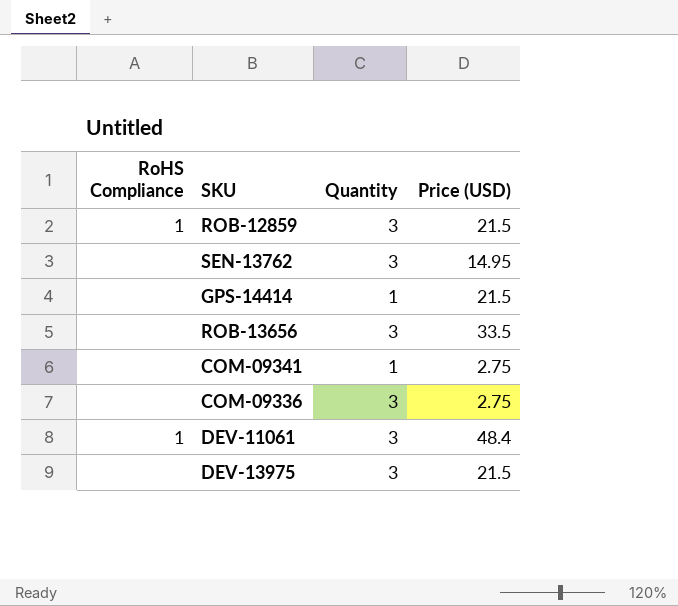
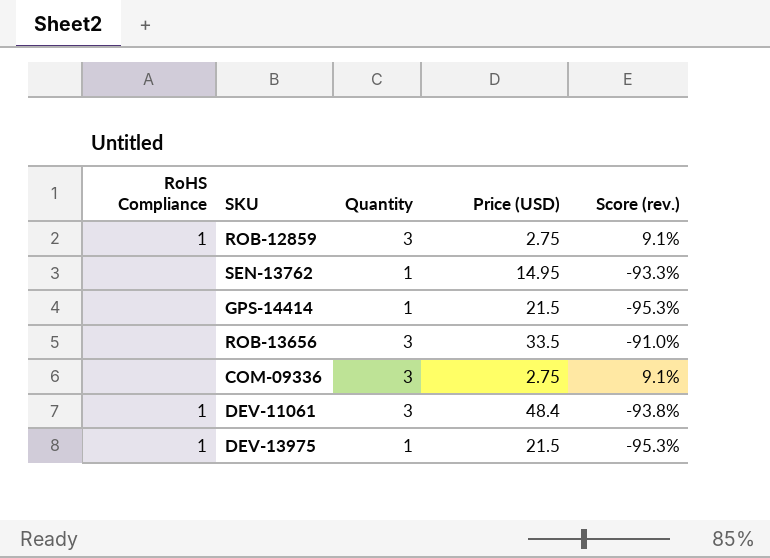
column Score (rev.) | formula: none -> ([Quantity] - [Price (USD)]) / [Price (USD)]
row COM-09341: none | 1 | 2.75 -> none
ROB-12859 | Price (USD): 21.5 -> 2.75
SEN-13762 | Quantity: 3 -> 1
DEV-13975 | RoHS Compliance: none -> 1
DEV-13975 | Quantity: 3 -> 1

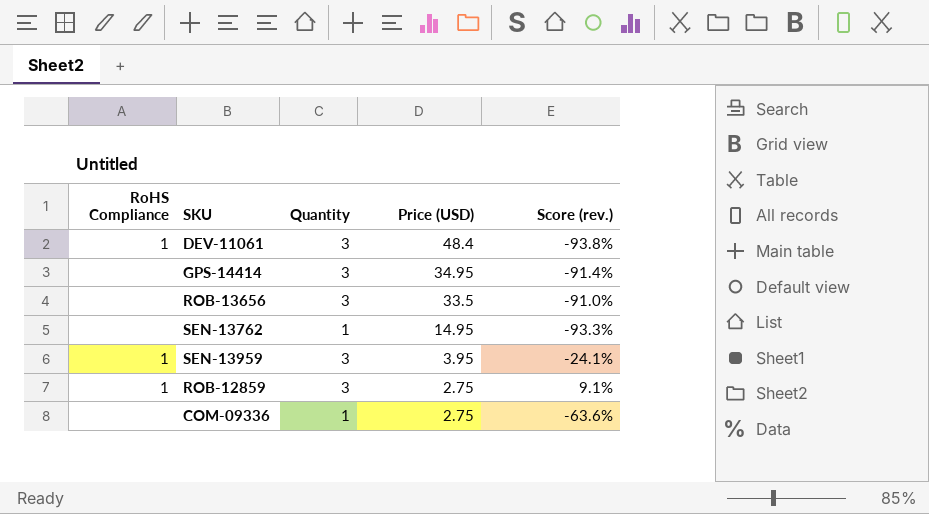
row order: none -> Price (USD) descending
row DEV-13975: 1 | 1 | 21.5 | -95.3% -> none
GPS-14414 | Quantity: 1 -> 3
GPS-14414 | Price (USD): 21.5 -> 34.95
GPS-14414 | Score (rev.): -95.3% -> -91.4%
row SEN-13959: none -> 1 | 3 | 3.95 | -24.1%
COM-09336 | Quantity: 3 -> 1
COM-09336 | Score (rev.): 9.1% -> -63.6%

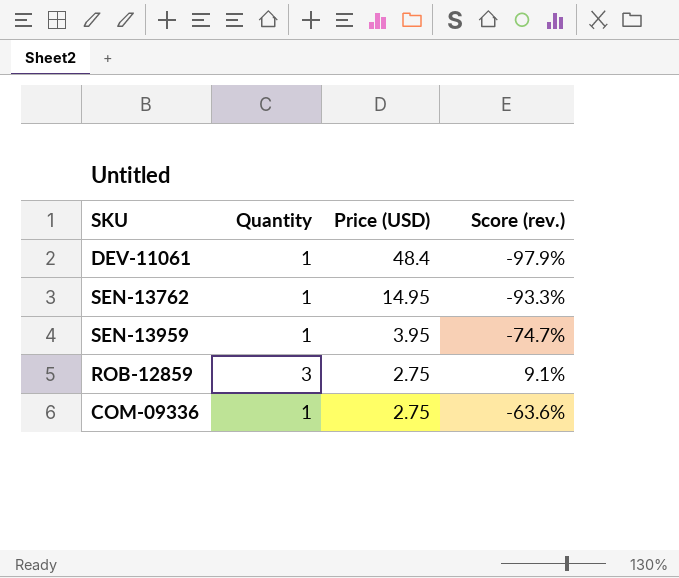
column RoHS Compliance | position: 1 -> none
row GPS-14414: none | 3 | 34.95 | -91.4% -> none
row ROB-13656: none | 3 | 33.5 | -91.0% -> none
DEV-11061 | Quantity: 3 -> 1
DEV-11061 | Score (rev.): -93.8% -> -97.9%
SEN-13959 | Quantity: 3 -> 1
SEN-13959 | Score (rev.): -24.1% -> -74.7%

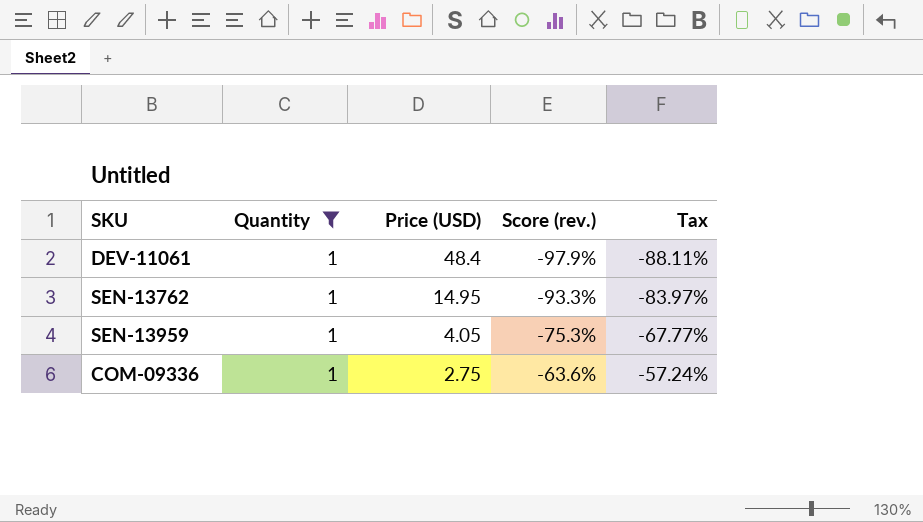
filter: none -> Quantity = 1
column Tax | formula: none -> [Score (rev.)] * 0.9
SEN-13959 | Price (USD): 3.95 -> 4.05
SEN-13959 | Score (rev.): -74.7% -> -75.3%

